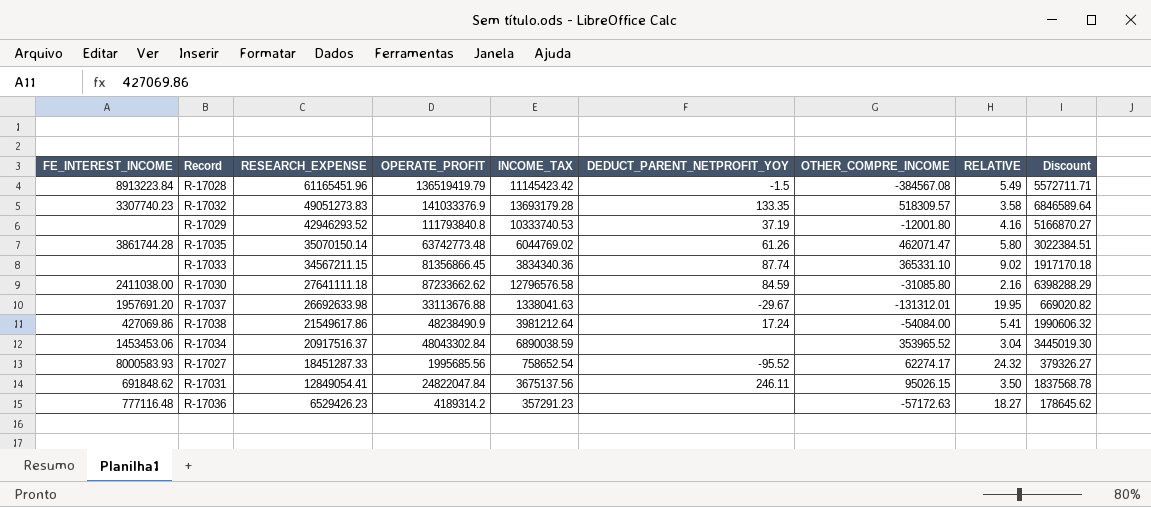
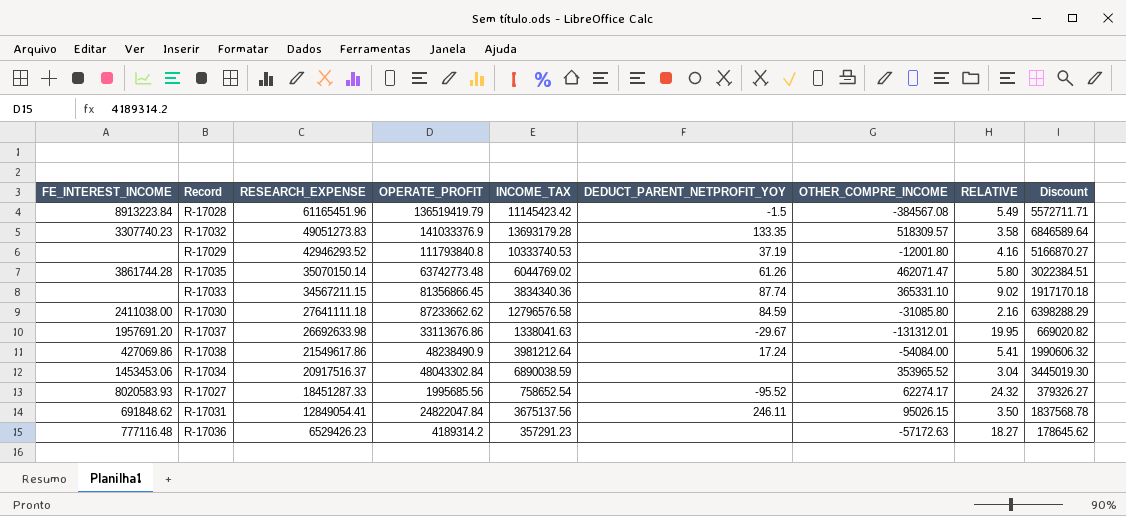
R-17037 | OPERATE_PROFIT: 33113676.88 -> 33113676.86
R-17027 | FE_INTEREST_INCOME: 8000583.93 -> 8020583.93

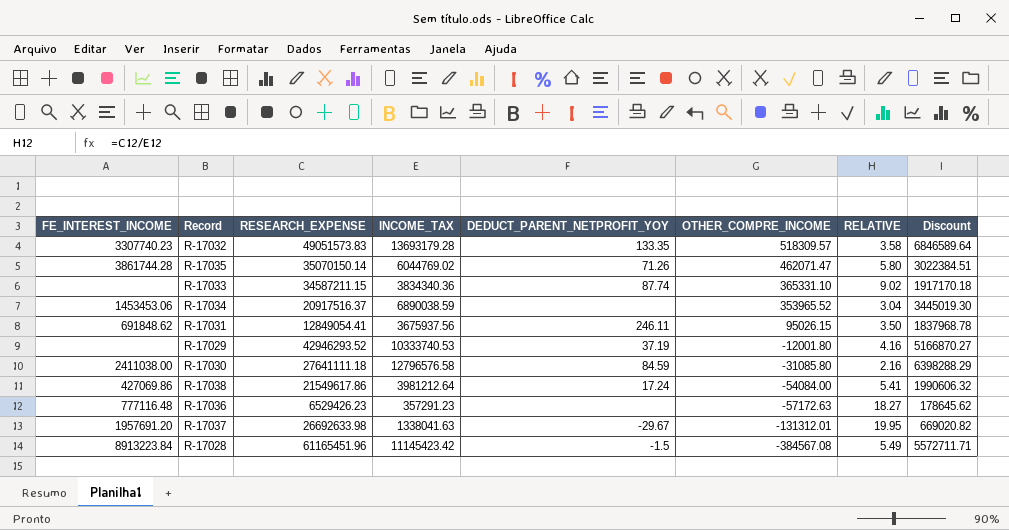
row order: RESEARCH_EXPENSE descending -> OTHER_COMPRE_INCOME descending
column OPERATE_PROFIT | position: 4 -> none
row R-17027: 8020583.93 | 18451287.33 | 1995685.56 | 758652.54 | -95.52 | 62274.17 | 24.32 | 379326.27 -> none
R-17032 | RESEARCH_EXPENSE: 49051273.83 -> 49051573.83
R-17035 | DEDUCT_PARENT_NETPROFIT_YOY: 61.26 -> 71.26
R-17033 | RESEARCH_EXPENSE: 34567211.15 -> 34587211.15
R-17031 | INCOME_TAX: 3675137.56 -> 3675937.56
R-17031 | Discount: 1837568.78 -> 1837968.78

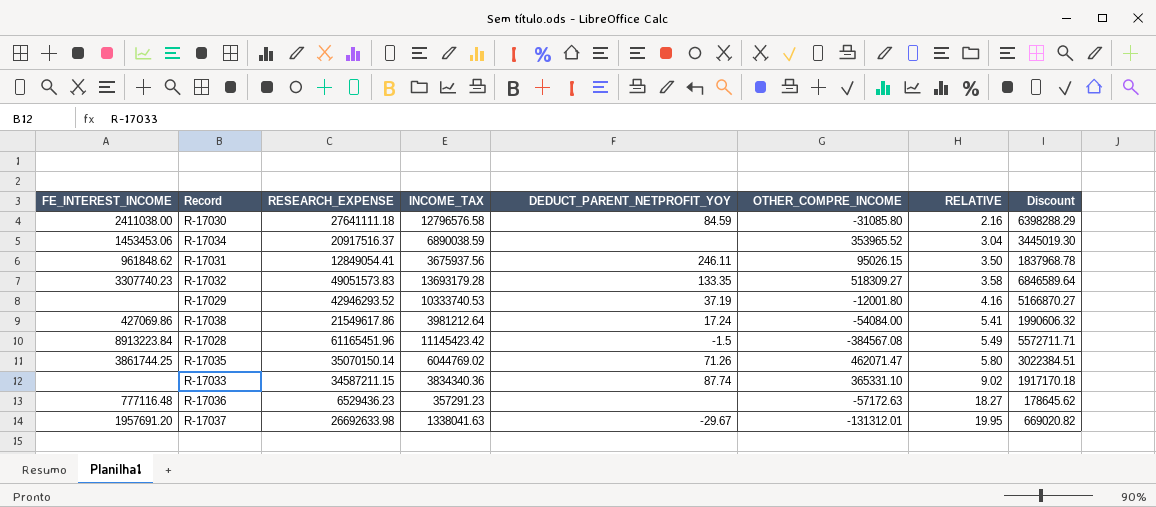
row order: OTHER_COMPRE_INCOME descending -> RELATIVE ascending
R-17031 | FE_INTEREST_INCOME: 691848.62 -> 961848.62
R-17032 | OTHER_COMPRE_INCOME: 518309.57 -> 518309.27
R-17035 | FE_INTEREST_INCOME: 3861744.28 -> 3861744.25
R-17036 | RESEARCH_EXPENSE: 6529426.23 -> 6529436.23

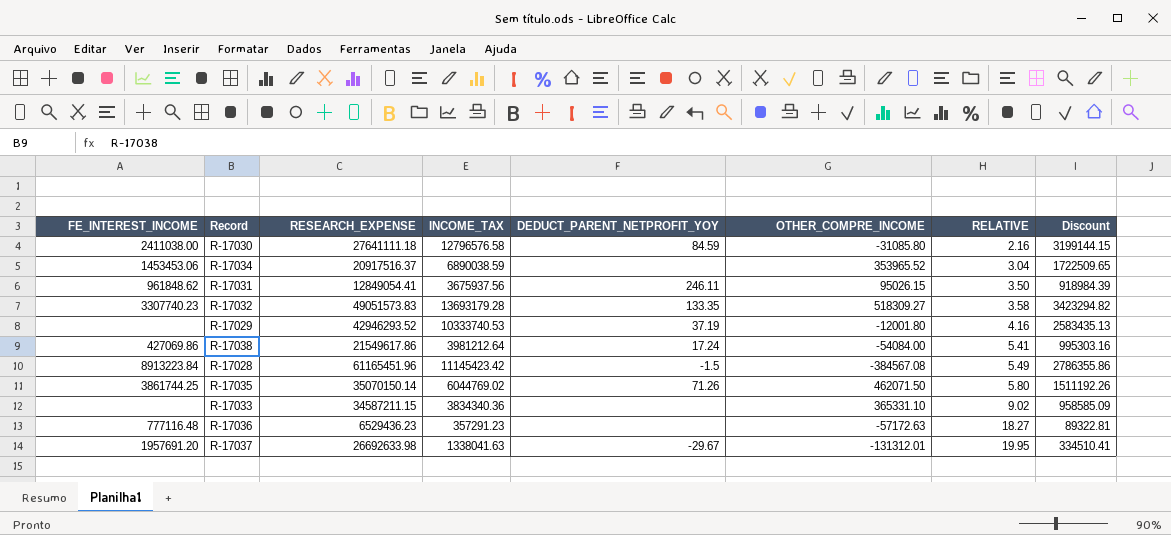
column Discount | formula: [INCOME_TAX] * 0.5 -> [INCOME_TAX] * 0.25
R-17035 | OTHER_COMPRE_INCOME: 462071.47 -> 462071.50
R-17033 | DEDUCT_PARENT_NETPROFIT_YOY: 87.74 -> none

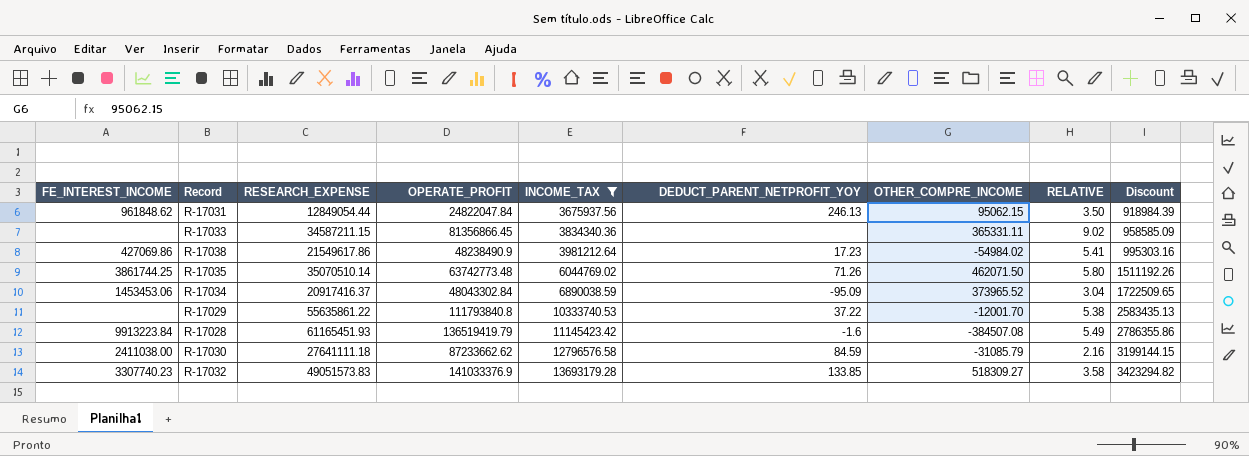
filter: none -> INCOME_TAX >= 3675937.56
row order: RELATIVE ascending -> INCOME_TAX ascending
column OPERATE_PROFIT | position: none -> 4
R-17031 | RESEARCH_EXPENSE: 12849054.41 -> 12849054.44
R-17031 | DEDUCT_PARENT_NETPROFIT_YOY: 246.11 -> 246.13
R-17031 | OTHER_COMPRE_INCOME: 95026.15 -> 95062.15
R-17033 | OTHER_COMPRE_INCOME: 365331.10 -> 365331.11
R-17038 | DEDUCT_PARENT_NETPROFIT_YOY: 17.24 -> 17.23
R-17038 | OTHER_COMPRE_INCOME: -54084.00 -> -54984.02
R-17035 | RESEARCH_EXPENSE: 35070150.14 -> 35070510.14
R-17034 | RESEARCH_EXPENSE: 20917516.37 -> 20917416.37
R-17034 | DEDUCT_PARENT_NETPROFIT_YOY: none -> -95.09
R-17034 | OTHER_COMPRE_INCOME: 353965.52 -> 373965.52
R-17029 | RESEARCH_EXPENSE: 42946293.52 -> 55635861.22
R-17029 | DEDUCT_PARENT_NETPROFIT_YOY: 37.19 -> 37.22
R-17029 | OTHER_COMPRE_INCOME: -12001.80 -> -12001.70
R-17029 | RELATIVE: 4.16 -> 5.38
R-17028 | FE_INTEREST_INCOME: 8913223.84 -> 9913223.84
R-17028 | RESEARCH_EXPENSE: 61165451.96 -> 61165451.93
R-17028 | DEDUCT_PARENT_NETPROFIT_YOY: -1.5 -> -1.6
R-17028 | OTHER_COMPRE_INCOME: -384567.08 -> -384507.08
R-17030 | OTHER_COMPRE_INCOME: -31085.80 -> -31085.79
R-17032 | DEDUCT_PARENT_NETPROFIT_YOY: 133.35 -> 133.85

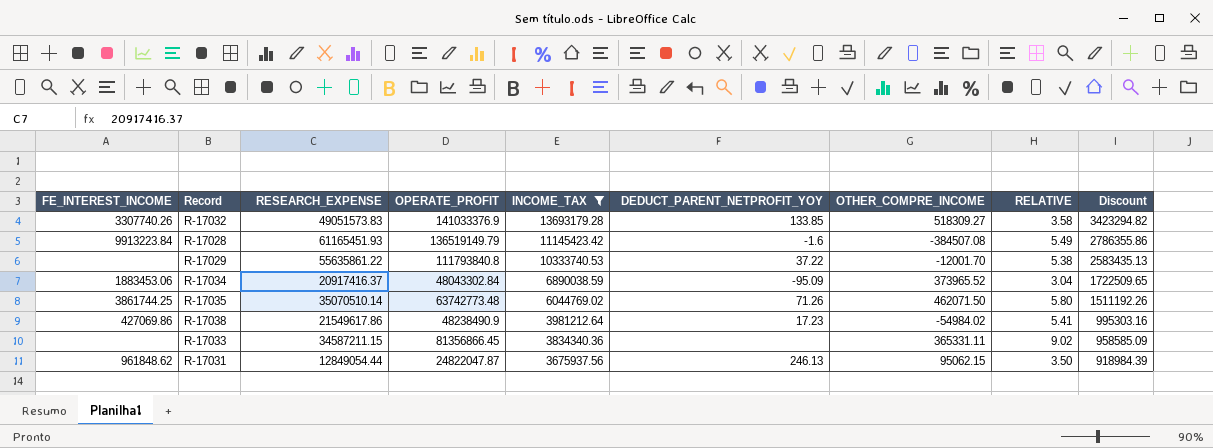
row order: INCOME_TAX ascending -> INCOME_TAX descending
row R-17030: 2411038.00 | 27641111.18 | 87233662.62 | 12796576.58 | 84.59 | -31085.79 | 2.16 | 3199144.15 -> none
R-17032 | FE_INTEREST_INCOME: 3307740.23 -> 3307740.26
R-17028 | OPERATE_PROFIT: 136519419.79 -> 136519149.79
R-17034 | FE_INTEREST_INCOME: 1453453.06 -> 1883453.06
R-17031 | OPERATE_PROFIT: 24822047.84 -> 24822047.87

